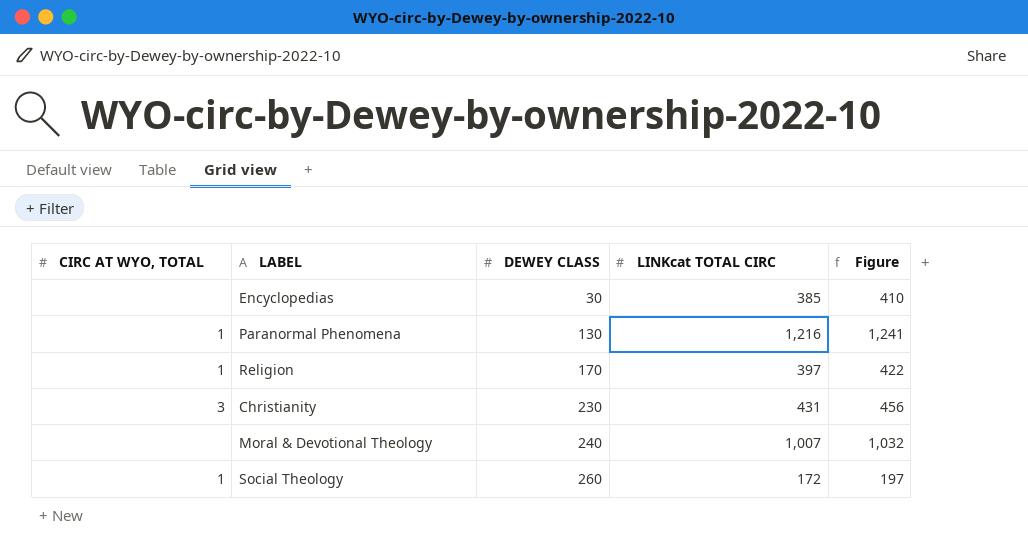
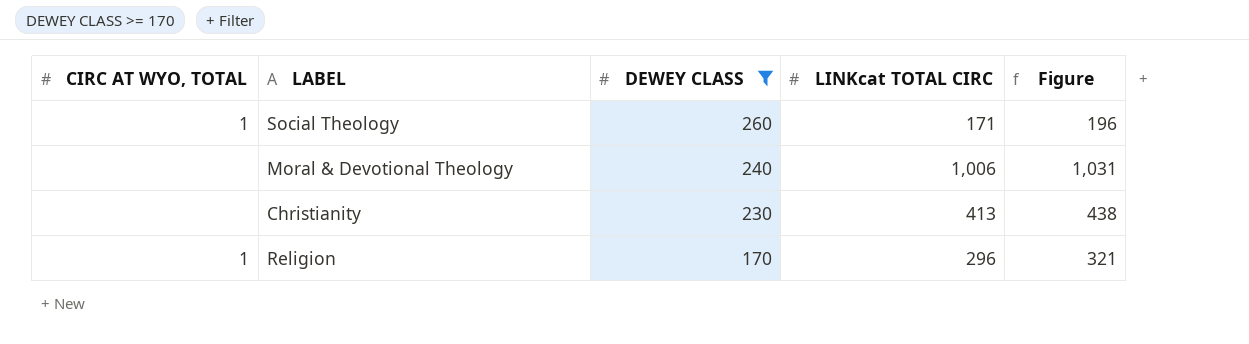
filter: none -> DEWEY CLASS >= 170
row order: DEWEY CLASS ascending -> DEWEY CLASS descending
Social Theology | LINKcat TOTAL CIRC: 172 -> 171
Social Theology | Figure: 197 -> 196
Moral & Devotional Theology | LINKcat TOTAL CIRC: 1,007 -> 1,006
Moral & Devotional Theology | Figure: 1,032 -> 1,031
Christianity | CIRC AT WYO, TOTAL: 3 -> none
Christianity | LINKcat TOTAL CIRC: 431 -> 413
Christianity | Figure: 456 -> 438
Religion | LINKcat TOTAL CIRC: 397 -> 296
Religion | Figure: 422 -> 321

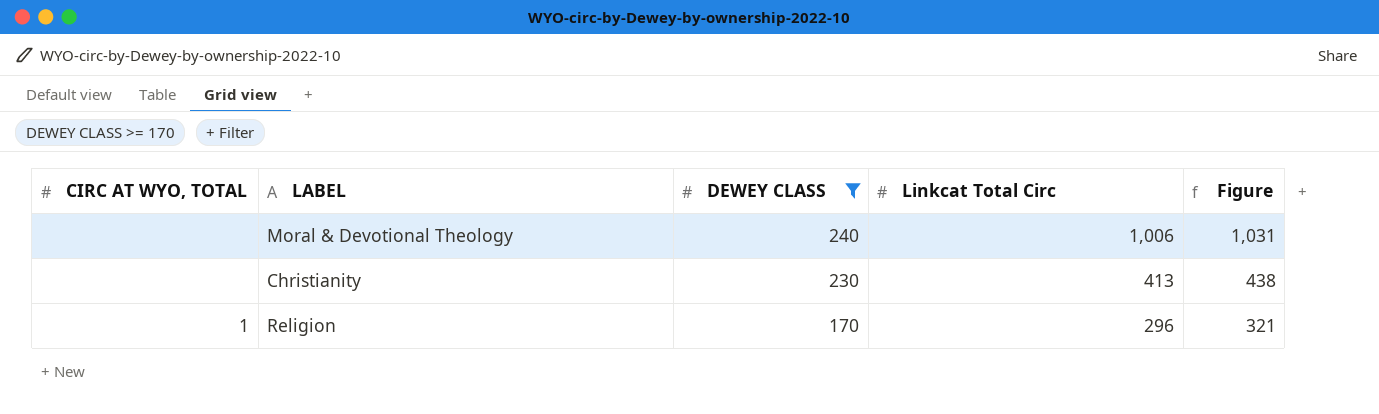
column name: LINKcat TOTAL CIRC -> Linkcat Total Circ
row Social Theology: 1 | 260 | 171 | 196 -> none

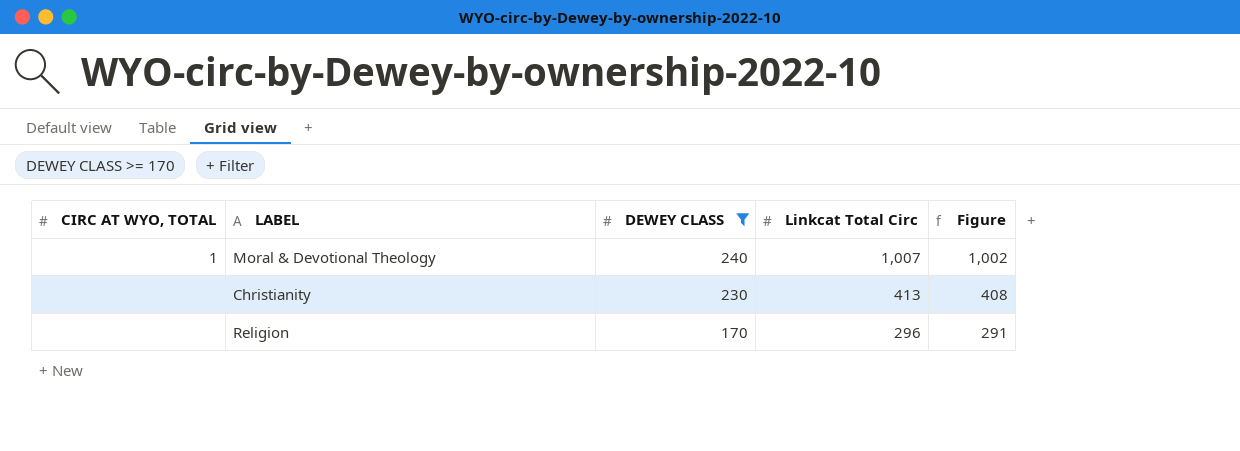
column Figure | formula: [Linkcat Total Circ] + 25 -> [Linkcat Total Circ] - 5
Moral & Devotional Theology | CIRC AT WYO, TOTAL: none -> 1
Moral & Devotional Theology | Linkcat Total Circ: 1,006 -> 1,007
Religion | CIRC AT WYO, TOTAL: 1 -> none

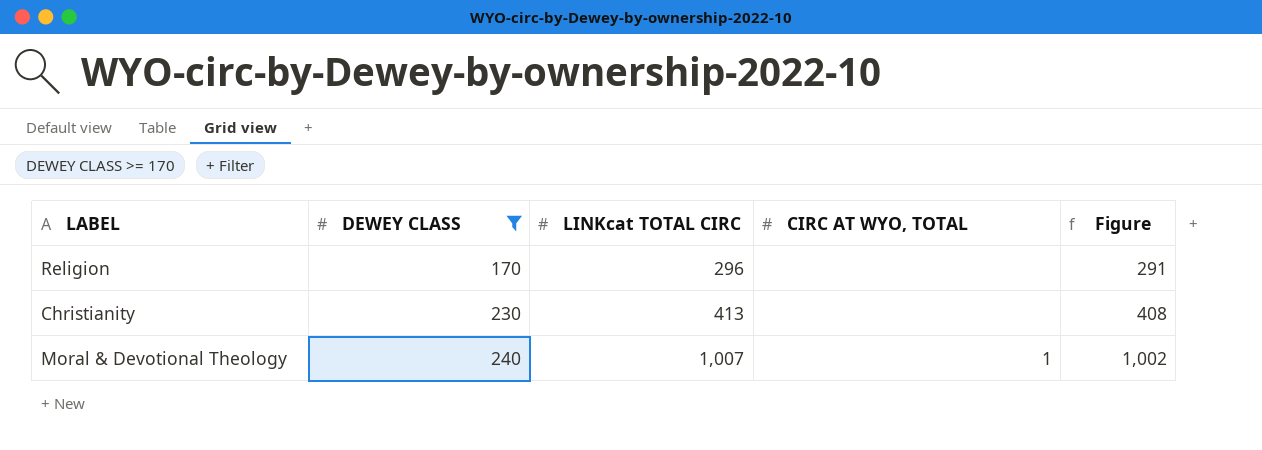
row order: DEWEY CLASS descending -> DEWEY CLASS ascending
column name: Linkcat Total Circ -> LINKcat TOTAL CIRC
column CIRC AT WYO, TOTAL | position: 1 -> 4

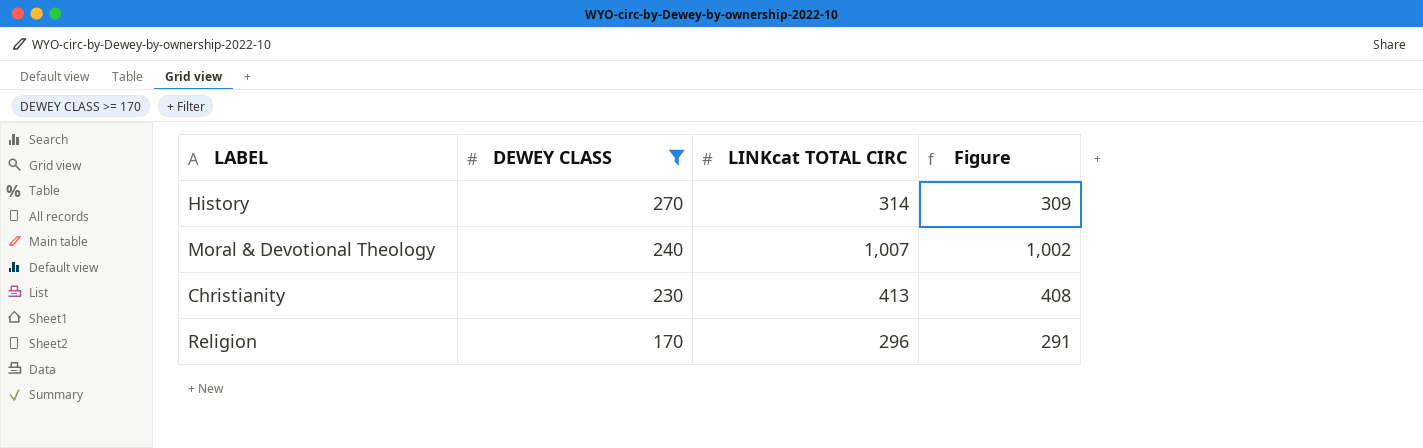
row order: DEWEY CLASS ascending -> DEWEY CLASS descending
column CIRC AT WYO, TOTAL | position: 4 -> none
row History: none -> 270 | 314 | 309

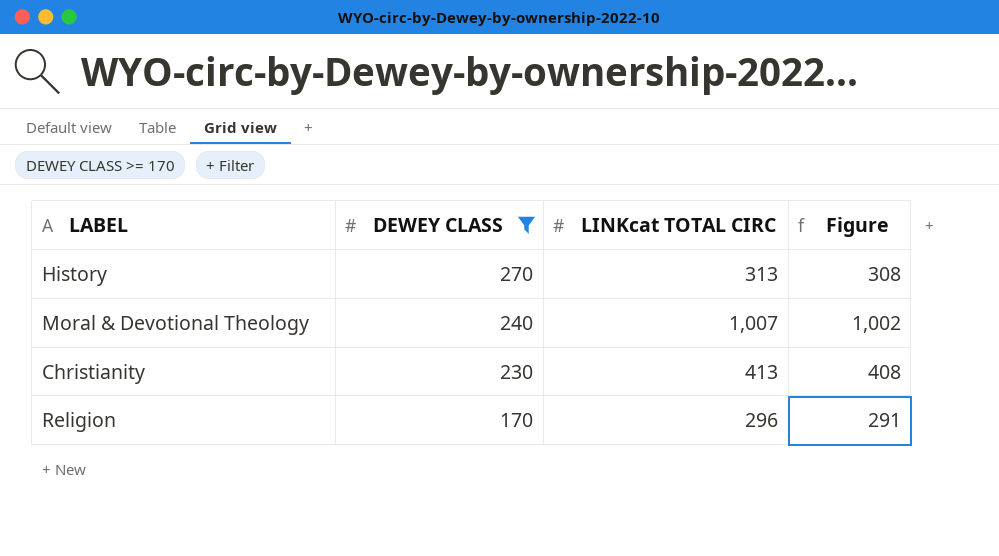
History | LINKcat TOTAL CIRC: 314 -> 313
History | Figure: 309 -> 308

